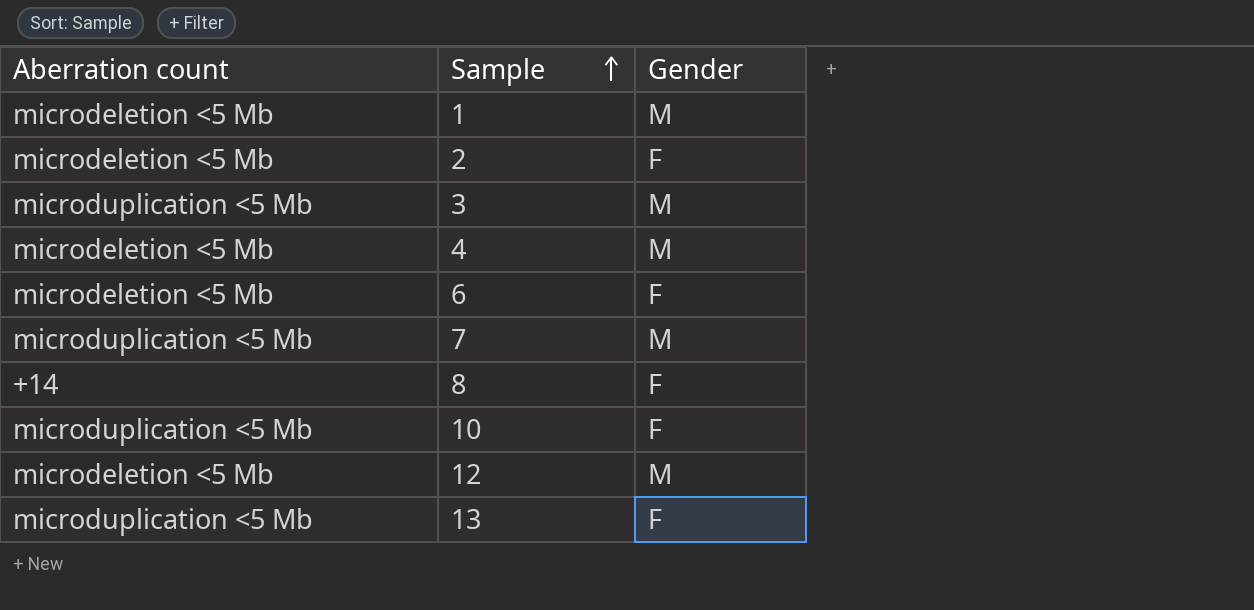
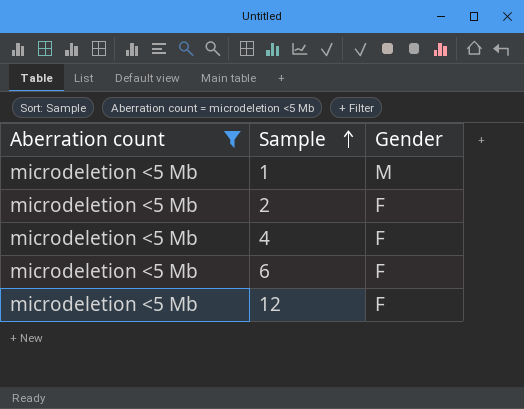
filter: none -> Aberration count = microdeletion <5 Mb
4 | Gender: M -> F
12 | Gender: M -> F

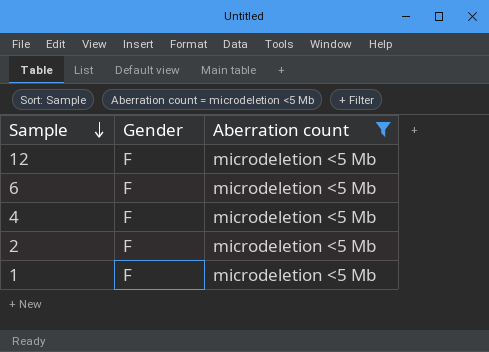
row order: Sample ascending -> Sample descending
column Aberration count | position: 1 -> 3
1 | Gender: M -> F

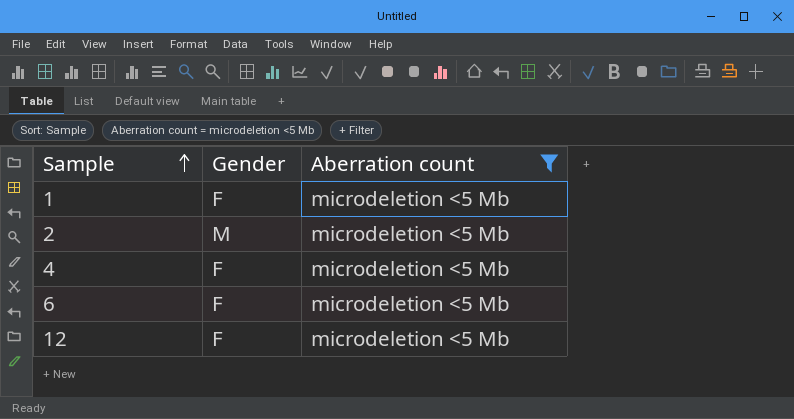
row order: Sample descending -> Sample ascending
2 | Gender: F -> M

